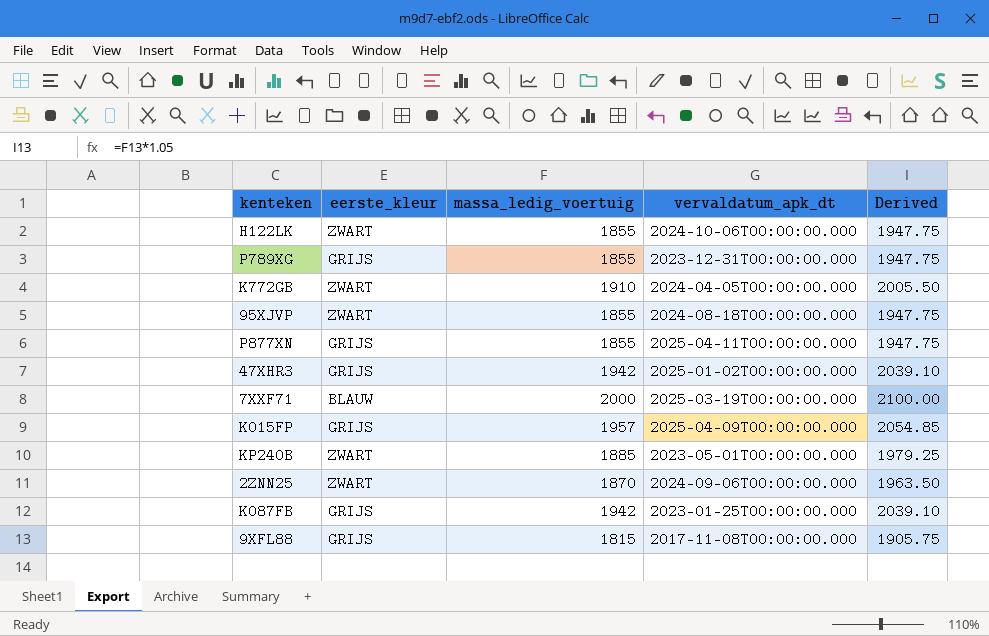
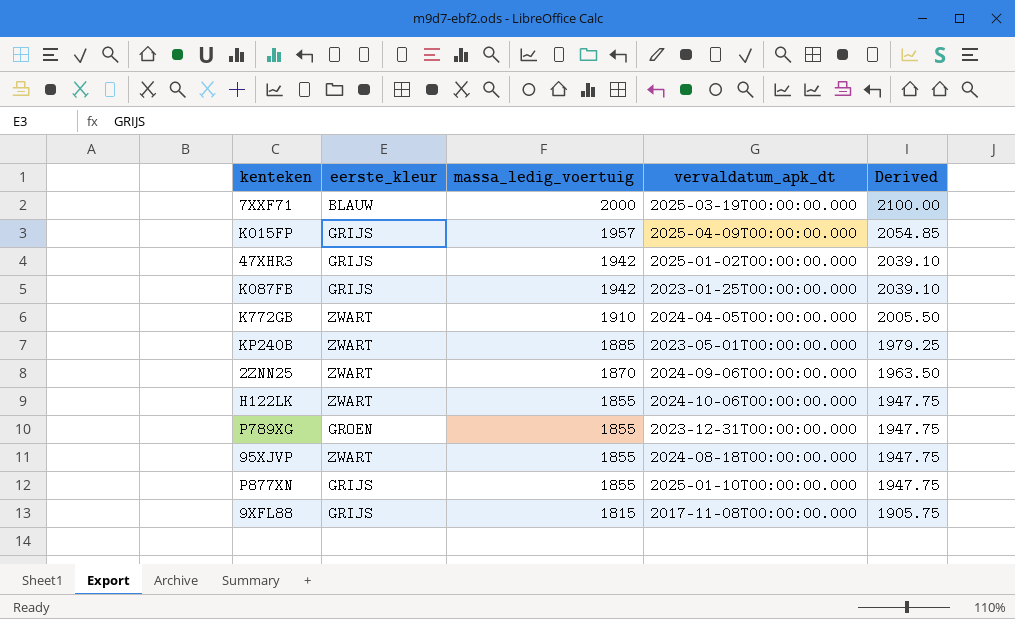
row order: none -> massa_ledig_voertuig descending
P789XG | eerste_kleur: GRIJS -> GROEN
P877XN | vervaldatum_apk_dt: 2025-04-11T00:00:00.000 -> 2025-01-10T00:00:00.000

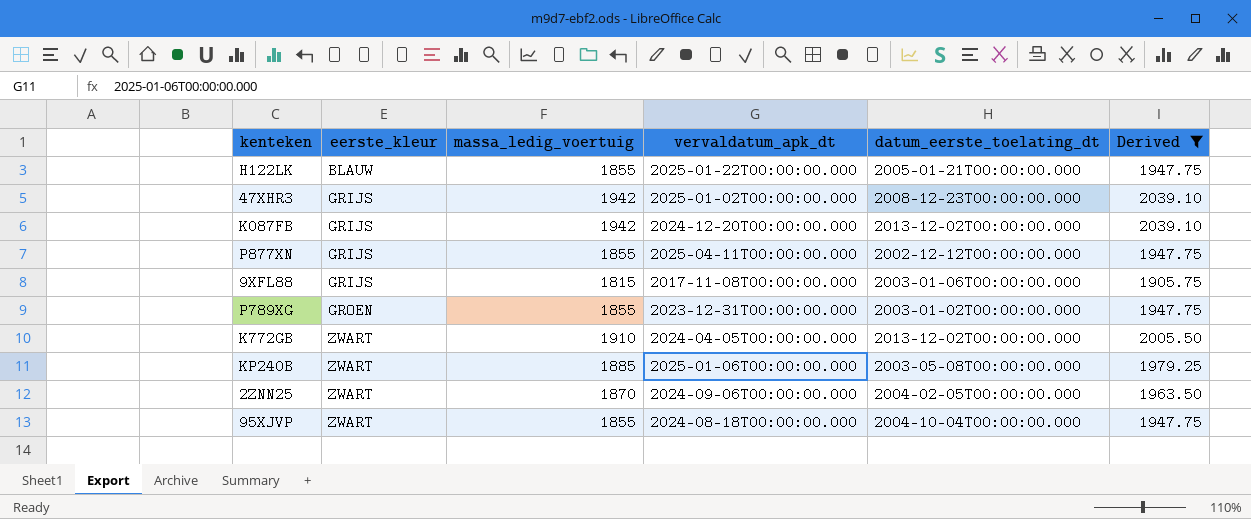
filter: none -> Derived <= 2039.10
row order: massa_ledig_voertuig descending -> eerste_kleur ascending
column datum_eerste_toelating_dt | position: none -> 5
H122LK | eerste_kleur: ZWART -> BLAUW
H122LK | vervaldatum_apk_dt: 2024-10-06T00:00:00.000 -> 2025-01-22T00:00:00.000
K087FB | vervaldatum_apk_dt: 2023-01-25T00:00:00.000 -> 2024-12-20T00:00:00.000
P877XN | vervaldatum_apk_dt: 2025-01-10T00:00:00.000 -> 2025-04-11T00:00:00.000
KP240B | vervaldatum_apk_dt: 2023-05-01T00:00:00.000 -> 2025-01-06T00:00:00.000

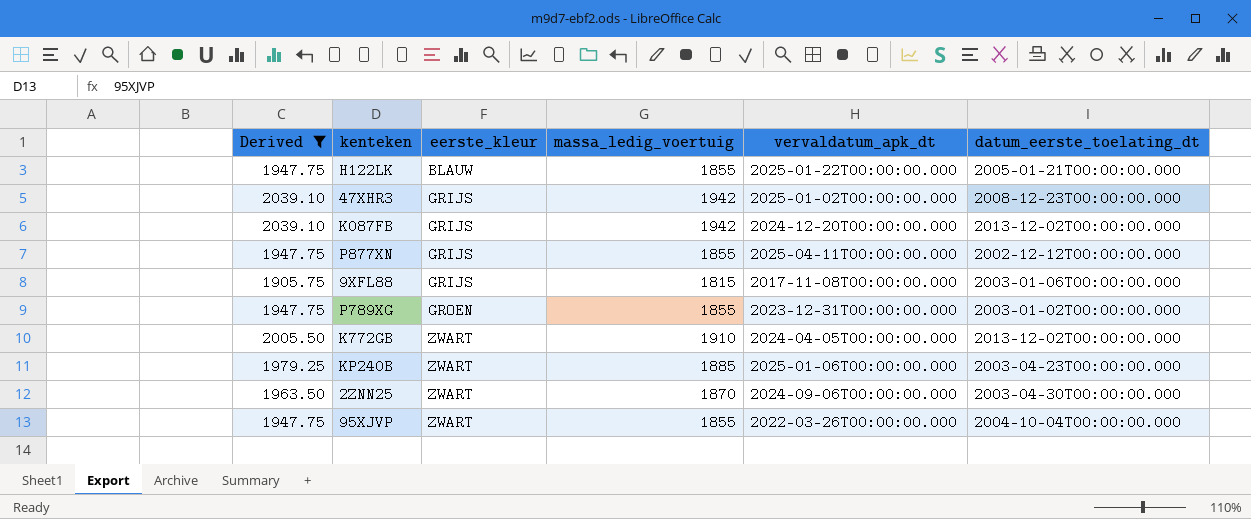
column Derived | position: 6 -> 1
KP240B | datum_eerste_toelating_dt: 2003-05-08T00:00:00.000 -> 2003-04-23T00:00:00.000
2ZNN25 | datum_eerste_toelating_dt: 2004-02-05T00:00:00.000 -> 2003-04-30T00:00:00.000
95XJVP | vervaldatum_apk_dt: 2024-08-18T00:00:00.000 -> 2022-03-26T00:00:00.000

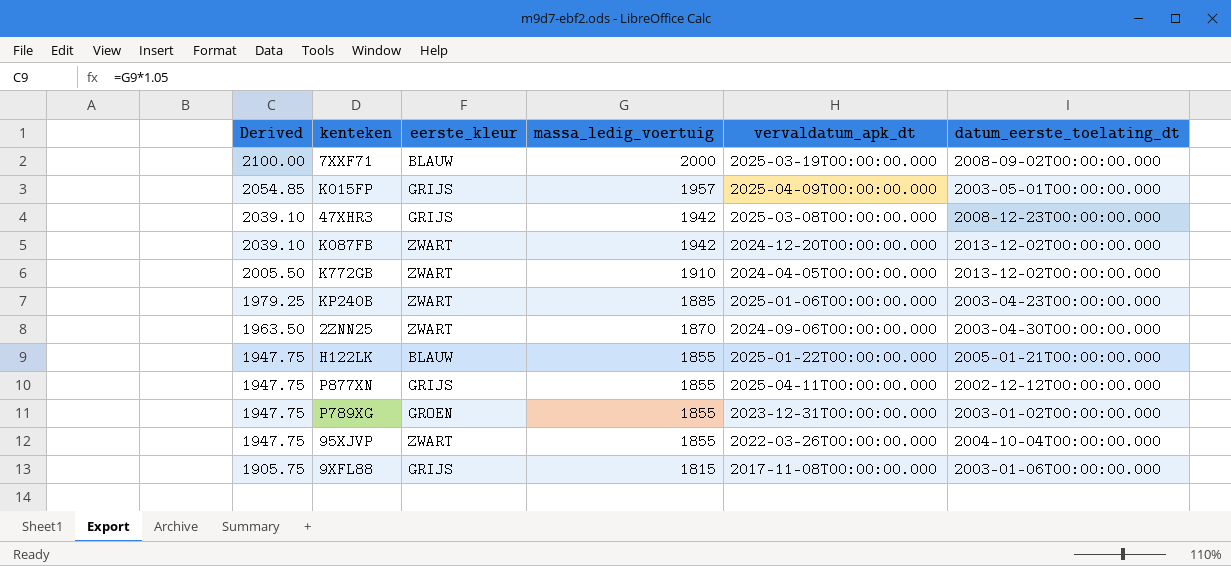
filter: Derived <= 2039.10 -> none
row order: eerste_kleur ascending -> Derived descending
47XHR3 | vervaldatum_apk_dt: 2025-01-02T00:00:00.000 -> 2025-03-08T00:00:00.000
K087FB | eerste_kleur: GRIJS -> ZWART

